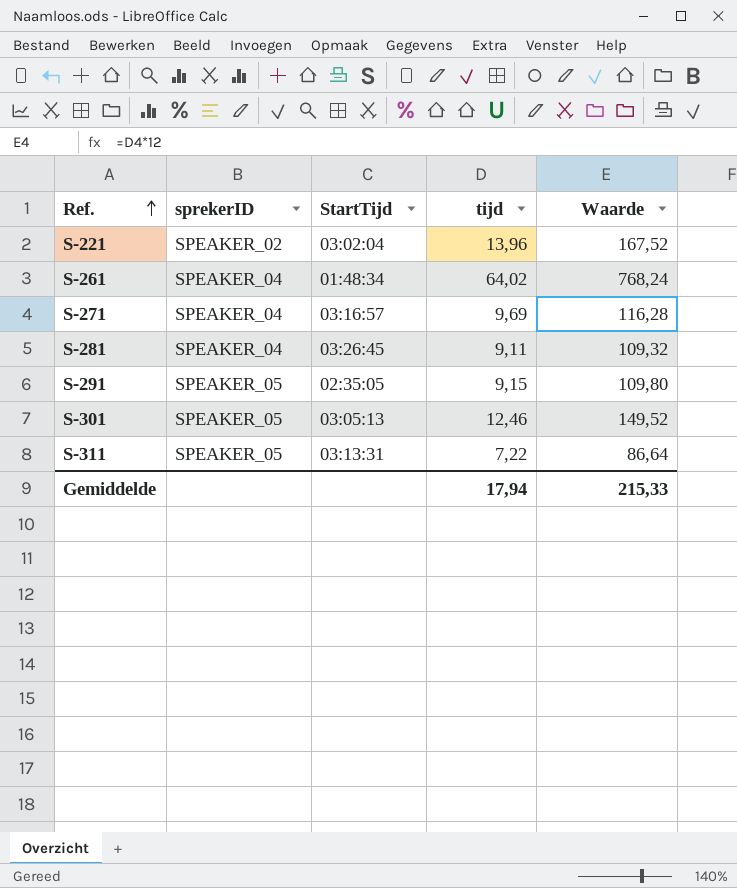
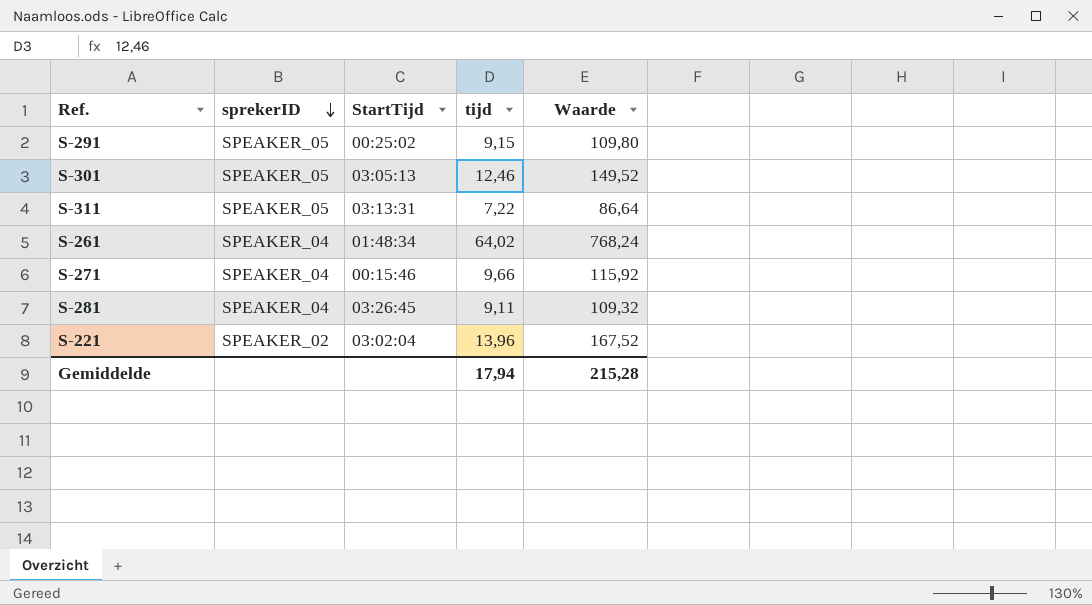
row order: Ref. ascending -> sprekerID descending
S-291 | StartTijd: 02:35:05 -> 00:25:02
S-271 | StartTijd: 03:16:57 -> 00:15:46
S-271 | tijd: 9,69 -> 9,66
S-271 | Waarde: 116,28 -> 115,92
Gemiddelde | Waarde: 215,33 -> 215,28

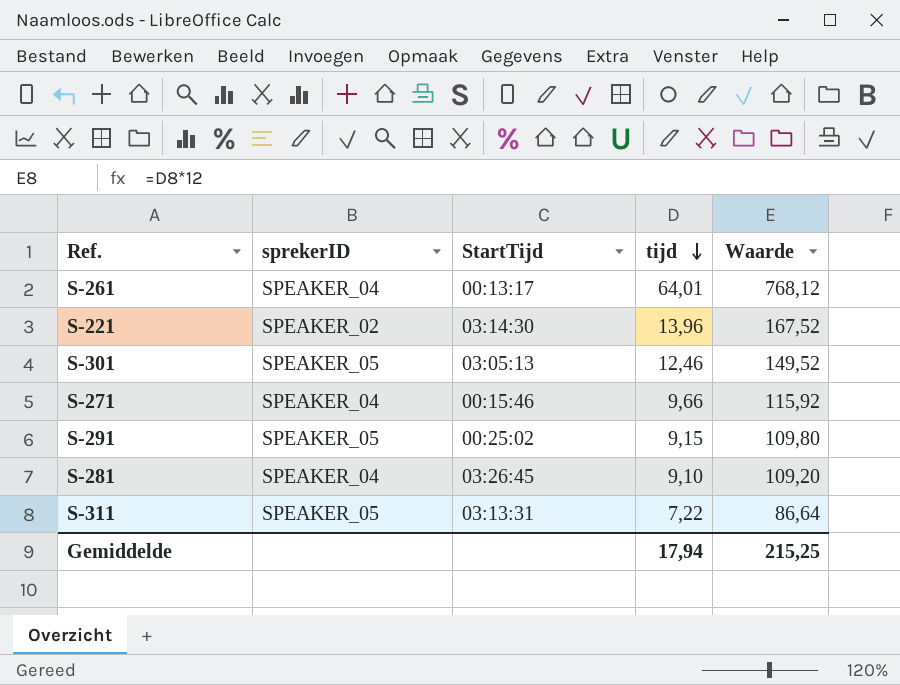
row order: sprekerID descending -> tijd descending
S-261 | StartTijd: 01:48:34 -> 00:13:17
S-261 | tijd: 64,02 -> 64,01
S-261 | Waarde: 768,24 -> 768,12
S-221 | StartTijd: 03:02:04 -> 03:14:30
S-281 | tijd: 9,11 -> 9,10
S-281 | Waarde: 109,32 -> 109,20
Gemiddelde | Waarde: 215,28 -> 215,25

